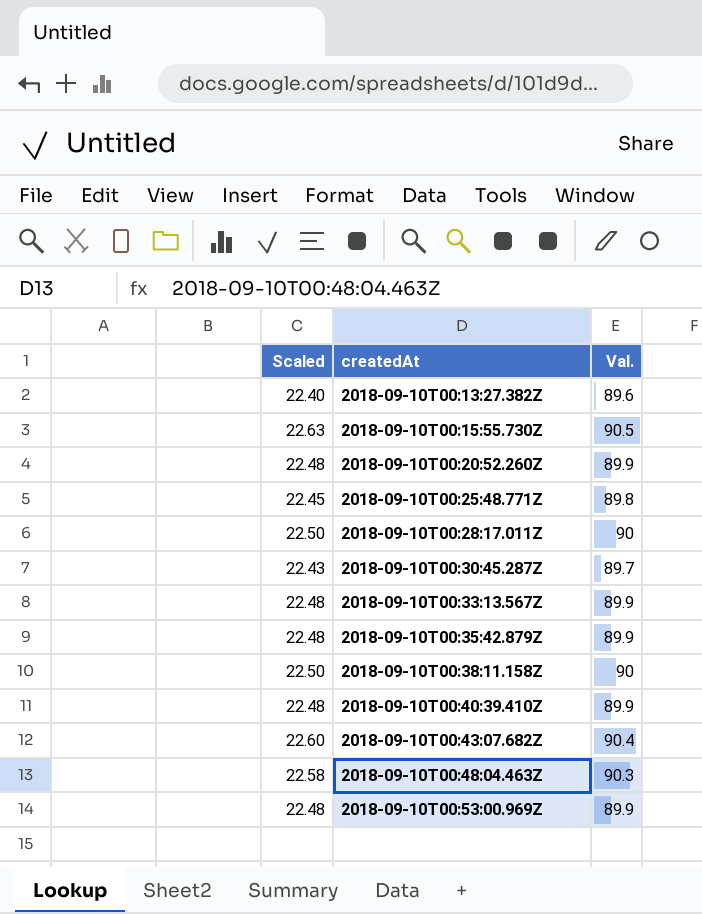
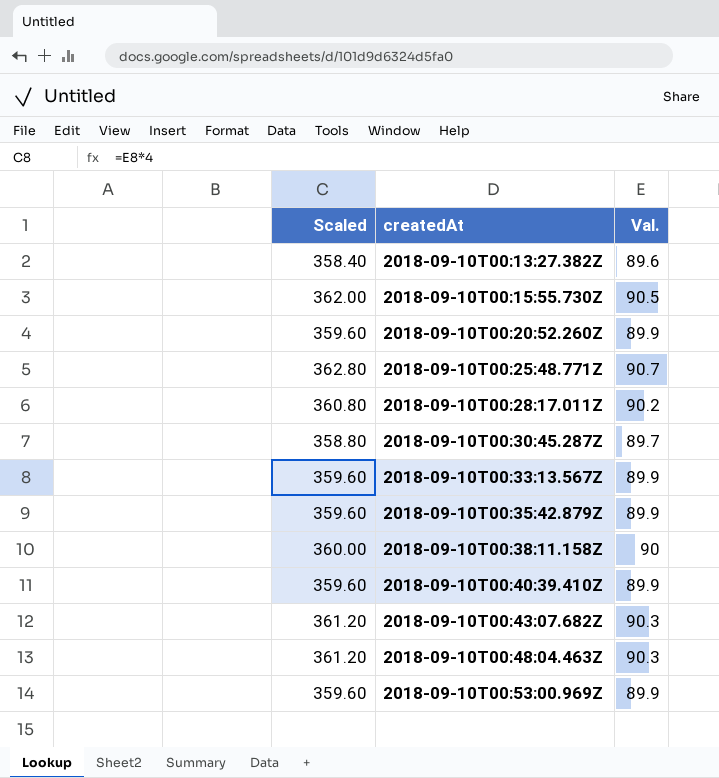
column Scaled | formula: [Val.] * 0.25 -> [Val.] * 4
2018-09-10T00:25:48.771Z | Val.: 89.8 -> 90.7
2018-09-10T00:28:17.011Z | Val.: 90 -> 90.2
2018-09-10T00:43:07.682Z | Val.: 90.4 -> 90.3

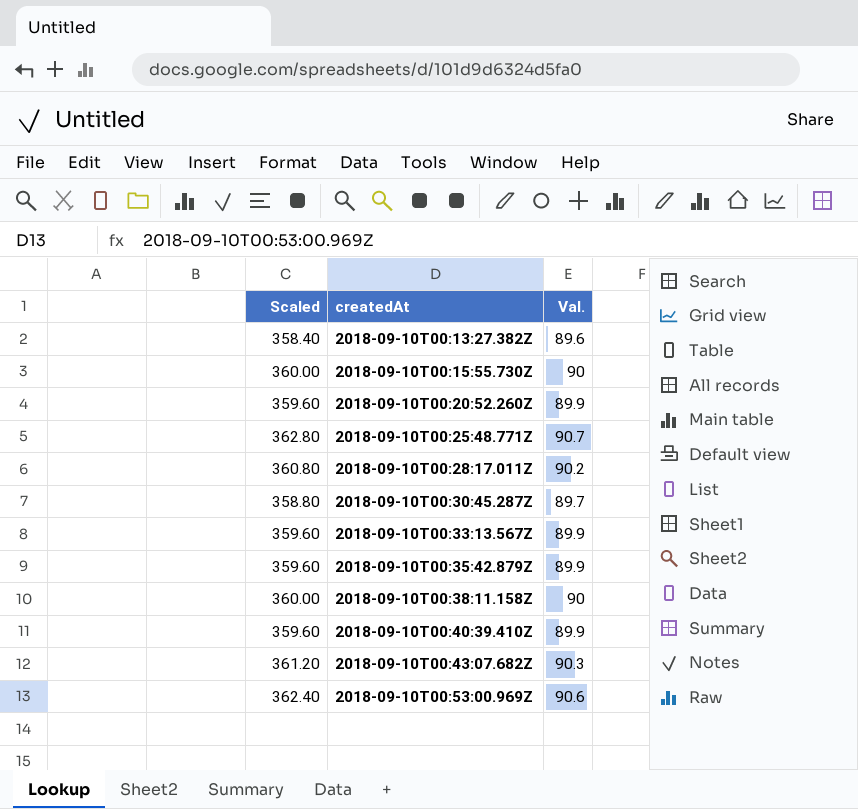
row 2018-09-10T00:48:04.463Z: 361.20 | 90.3 -> none
2018-09-10T00:15:55.730Z | Scaled: 362.00 -> 360.00
2018-09-10T00:15:55.730Z | Val.: 90.5 -> 90
2018-09-10T00:53:00.969Z | Scaled: 359.60 -> 362.40
2018-09-10T00:53:00.969Z | Val.: 89.9 -> 90.6

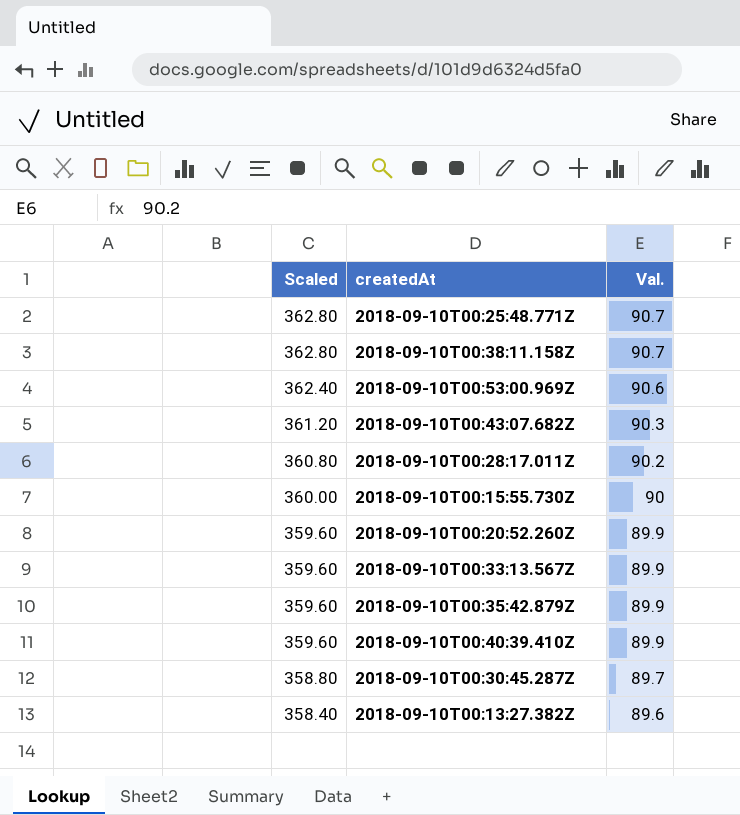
row order: createdAt ascending -> Scaled descending
2018-09-10T00:38:11.158Z | Scaled: 360.00 -> 362.80
2018-09-10T00:38:11.158Z | Val.: 90 -> 90.7

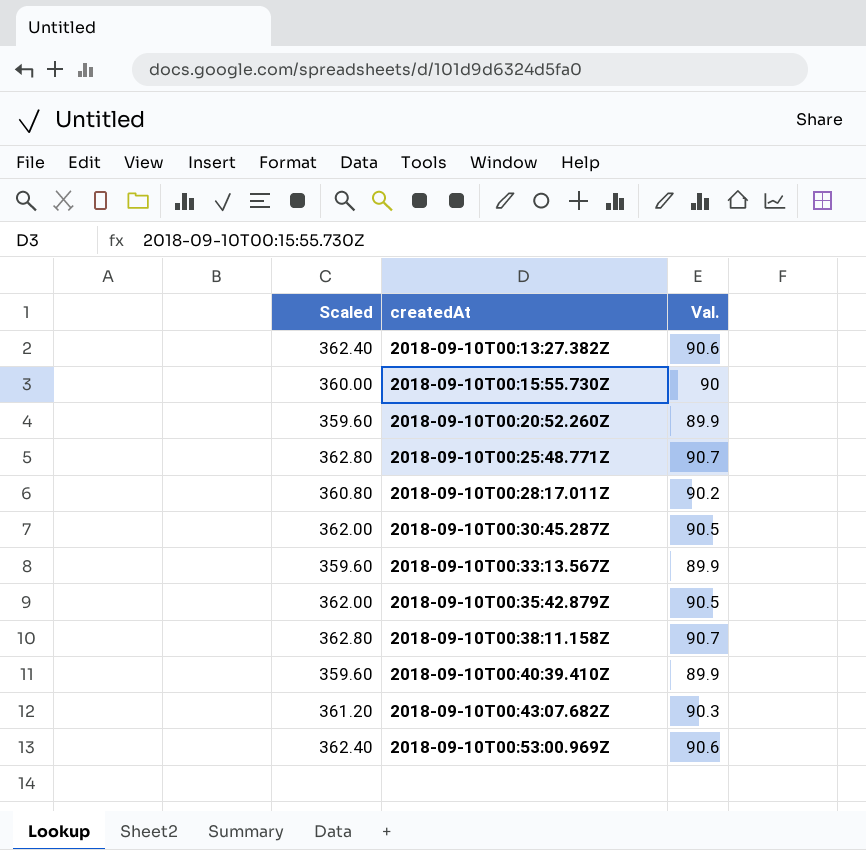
row order: Scaled descending -> createdAt ascending
2018-09-10T00:13:27.382Z | Scaled: 358.40 -> 362.40
2018-09-10T00:13:27.382Z | Val.: 89.6 -> 90.6
2018-09-10T00:30:45.287Z | Scaled: 358.80 -> 362.00
2018-09-10T00:30:45.287Z | Val.: 89.7 -> 90.5
2018-09-10T00:35:42.879Z | Scaled: 359.60 -> 362.00
2018-09-10T00:35:42.879Z | Val.: 89.9 -> 90.5

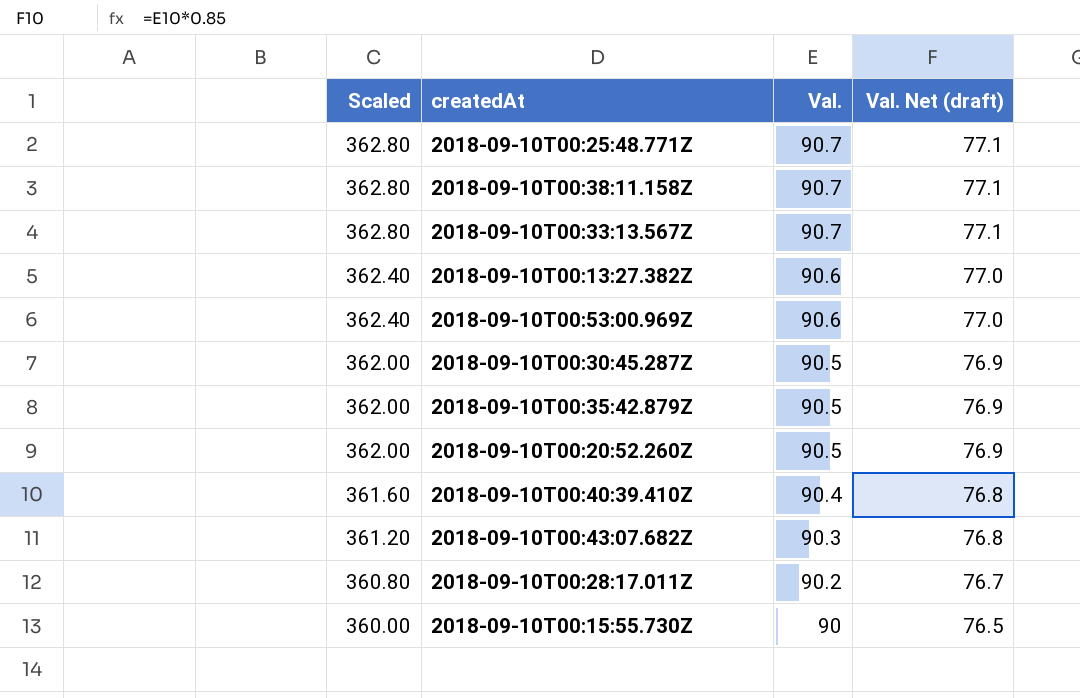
row order: createdAt ascending -> Scaled descending
column Val. Net (draft) | formula: none -> [Val.] * 0.85
2018-09-10T00:33:13.567Z | Scaled: 359.60 -> 362.80
2018-09-10T00:33:13.567Z | Val.: 89.9 -> 90.7
2018-09-10T00:20:52.260Z | Scaled: 359.60 -> 362.00
2018-09-10T00:20:52.260Z | Val.: 89.9 -> 90.5
2018-09-10T00:40:39.410Z | Scaled: 359.60 -> 361.60
2018-09-10T00:40:39.410Z | Val.: 89.9 -> 90.4

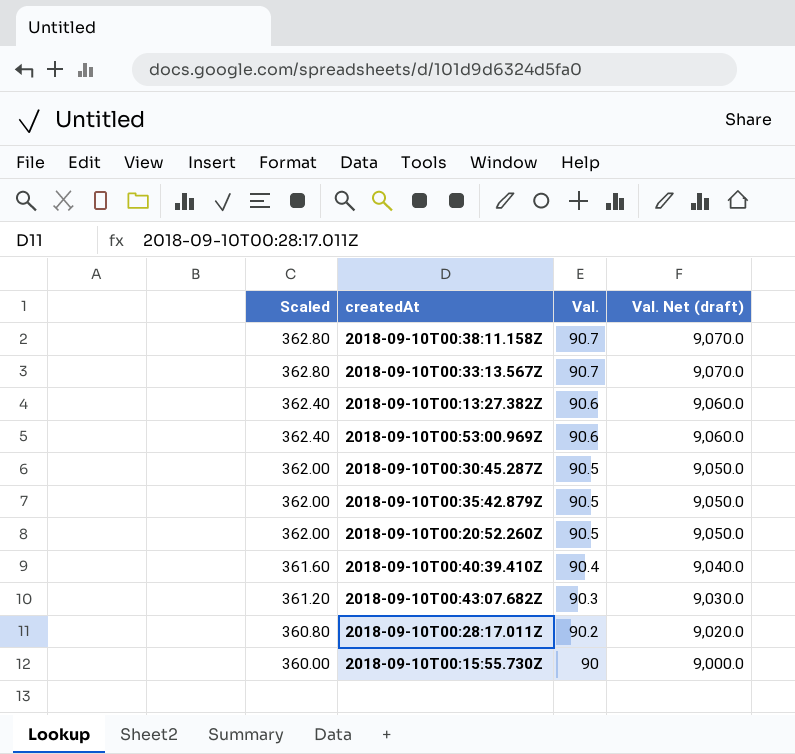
column Val. Net (draft) | formula: [Val.] * 0.85 -> [Val.] * 100
row 2018-09-10T00:25:48.771Z: 362.80 | 90.7 | 77.1 -> none

